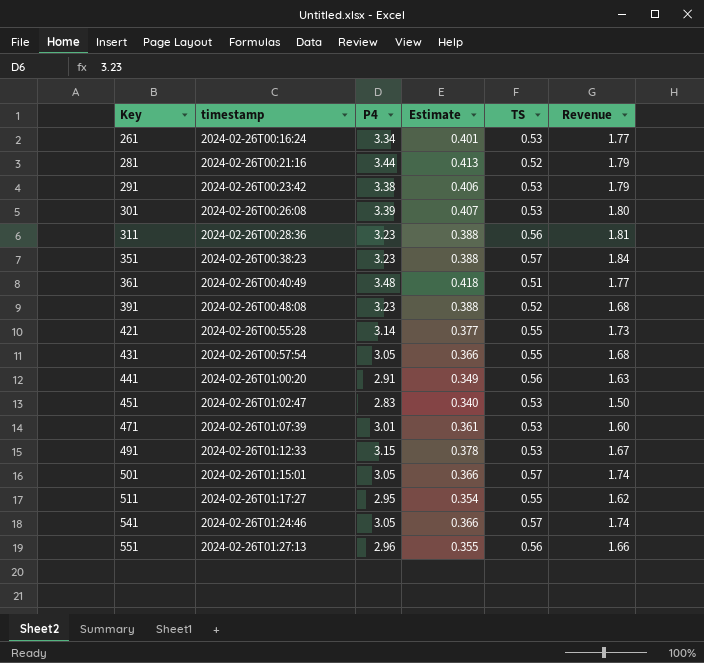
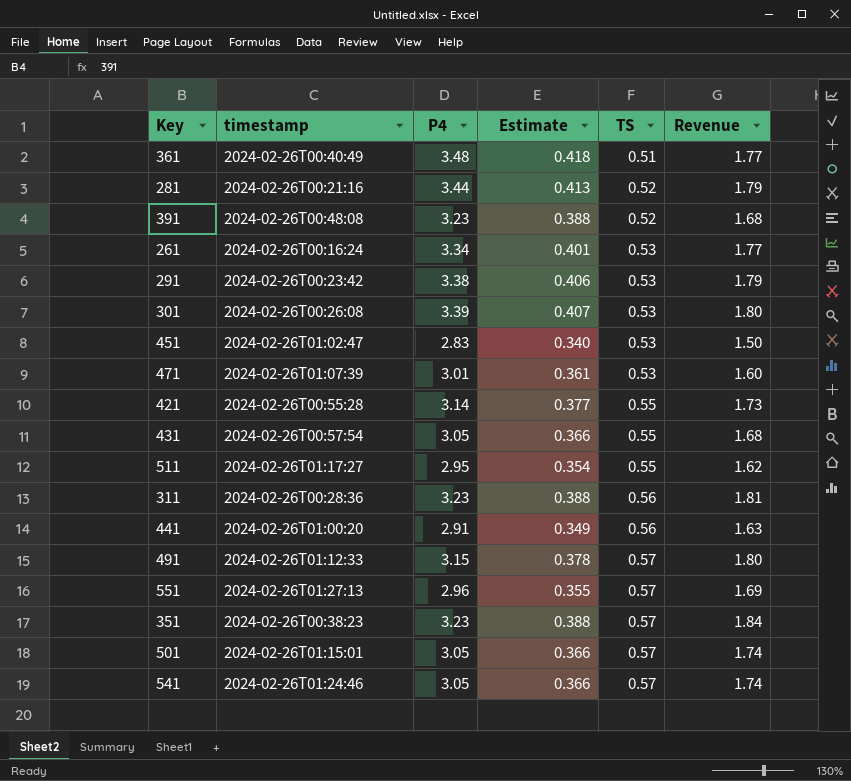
row order: Key ascending -> TS ascending
491 | TS: 0.53 -> 0.57
491 | Revenue: 1.67 -> 1.80
551 | TS: 0.56 -> 0.57
551 | Revenue: 1.66 -> 1.69

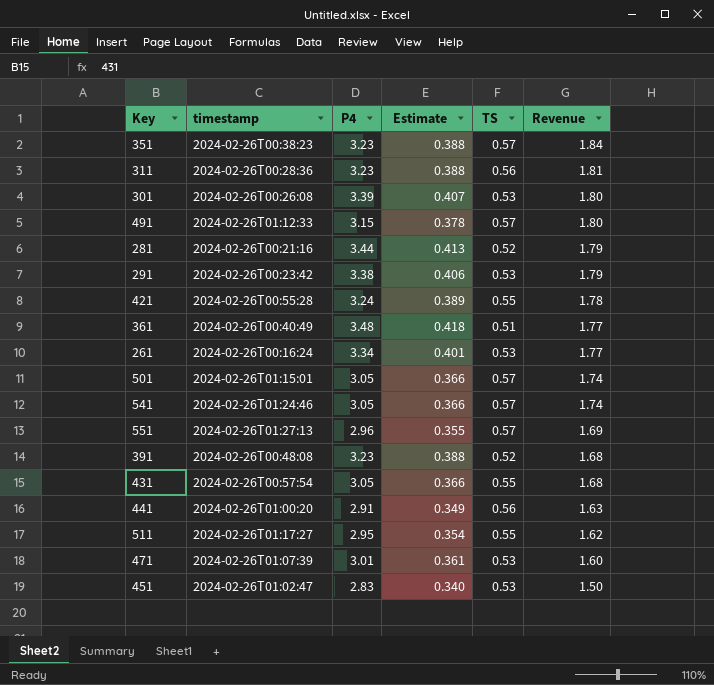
row order: TS ascending -> Revenue descending
421 | P4: 3.14 -> 3.24
421 | Estimate: 0.377 -> 0.389
421 | Revenue: 1.73 -> 1.78

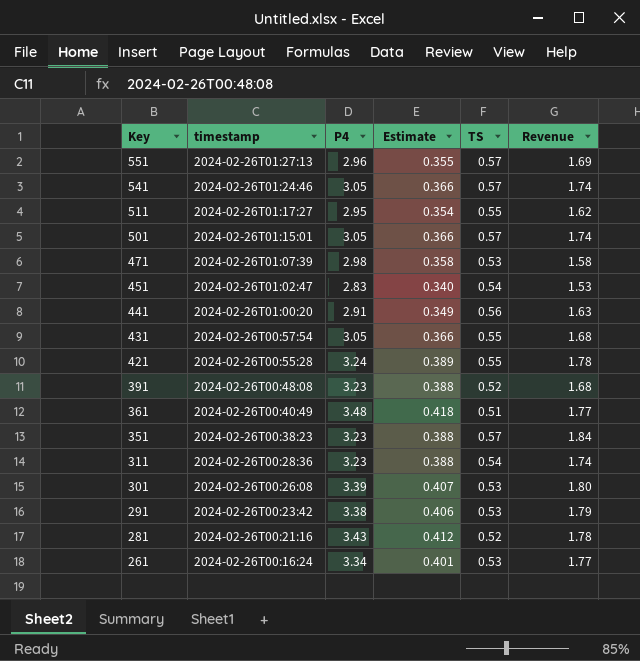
row order: Revenue descending -> Key descending
row 491: 2024-02-26T01:12:33 | 3.15 | 0.378 | 0.57 | 1.80 -> none
471 | P4: 3.01 -> 2.98
471 | Estimate: 0.361 -> 0.358
471 | Revenue: 1.60 -> 1.58
451 | TS: 0.53 -> 0.54
451 | Revenue: 1.50 -> 1.53
311 | TS: 0.56 -> 0.54
311 | Revenue: 1.81 -> 1.74
281 | P4: 3.44 -> 3.43
281 | Estimate: 0.413 -> 0.412
281 | Revenue: 1.79 -> 1.78

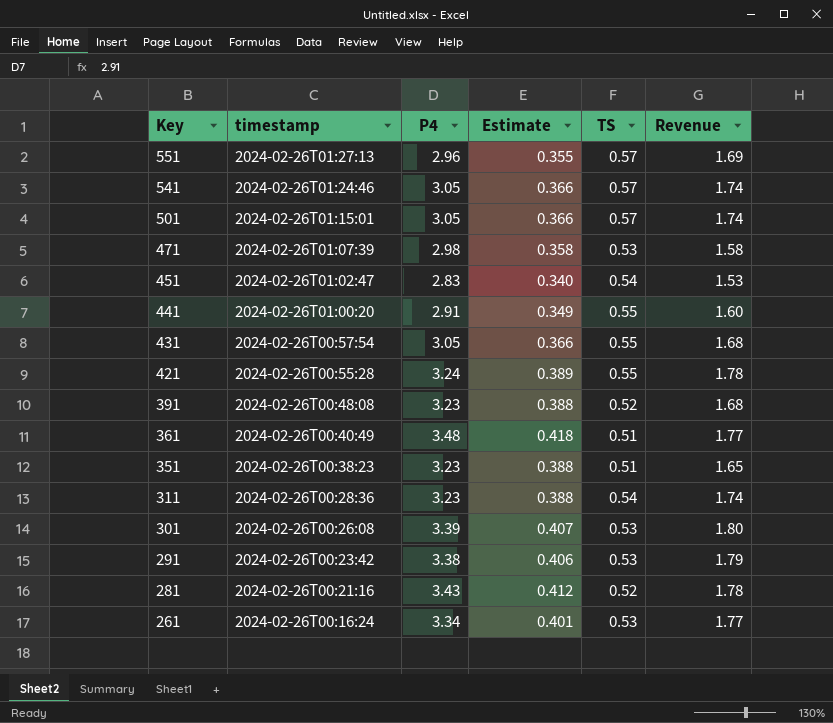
row 511: 2024-02-26T01:17:27 | 2.95 | 0.354 | 0.55 | 1.62 -> none
441 | TS: 0.56 -> 0.55
441 | Revenue: 1.63 -> 1.60
351 | TS: 0.57 -> 0.51
351 | Revenue: 1.84 -> 1.65

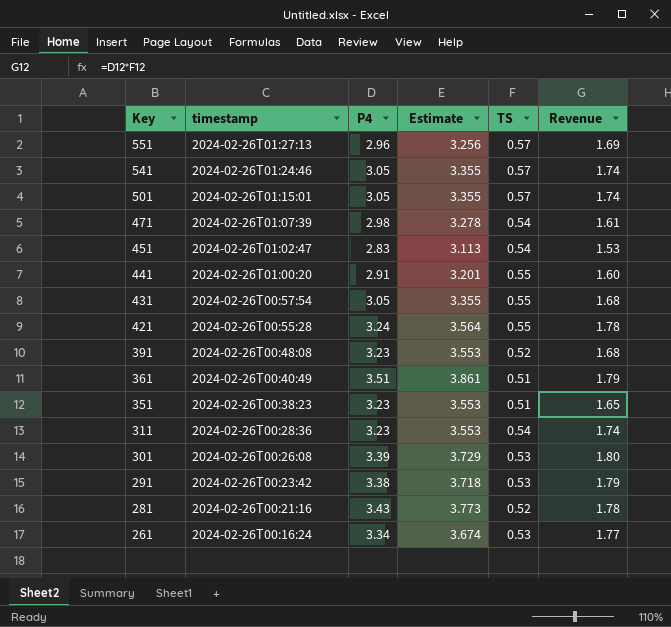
column Estimate | formula: [P4] * 0.12 -> [P4] * 1.1
471 | TS: 0.53 -> 0.54
471 | Revenue: 1.58 -> 1.61
361 | P4: 3.48 -> 3.51
361 | Revenue: 1.77 -> 1.79

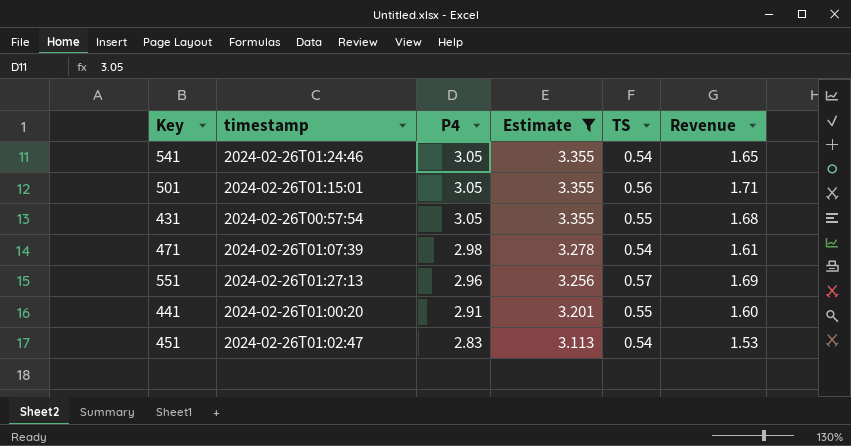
filter: none -> Estimate <= 3.355
row order: Key descending -> P4 descending
541 | TS: 0.57 -> 0.54
541 | Revenue: 1.74 -> 1.65
501 | TS: 0.57 -> 0.56
501 | Revenue: 1.74 -> 1.71

